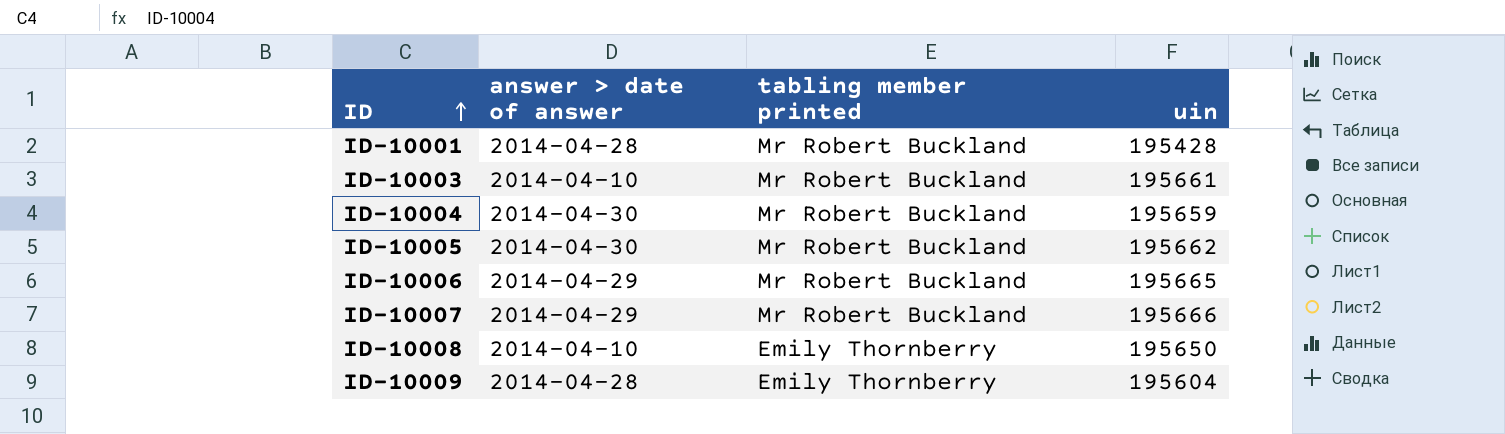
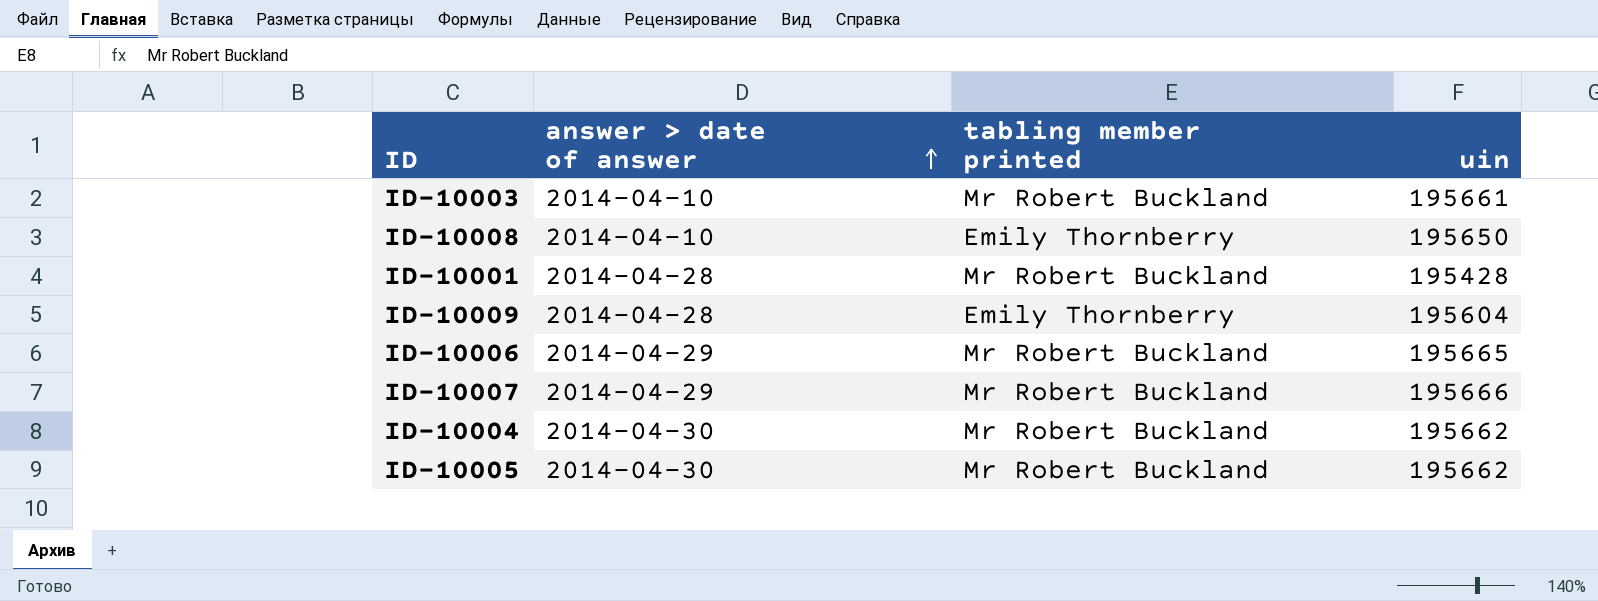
row order: ID ascending -> answer > date of answer ascending
ID-10004 | uin: 195659 -> 195662

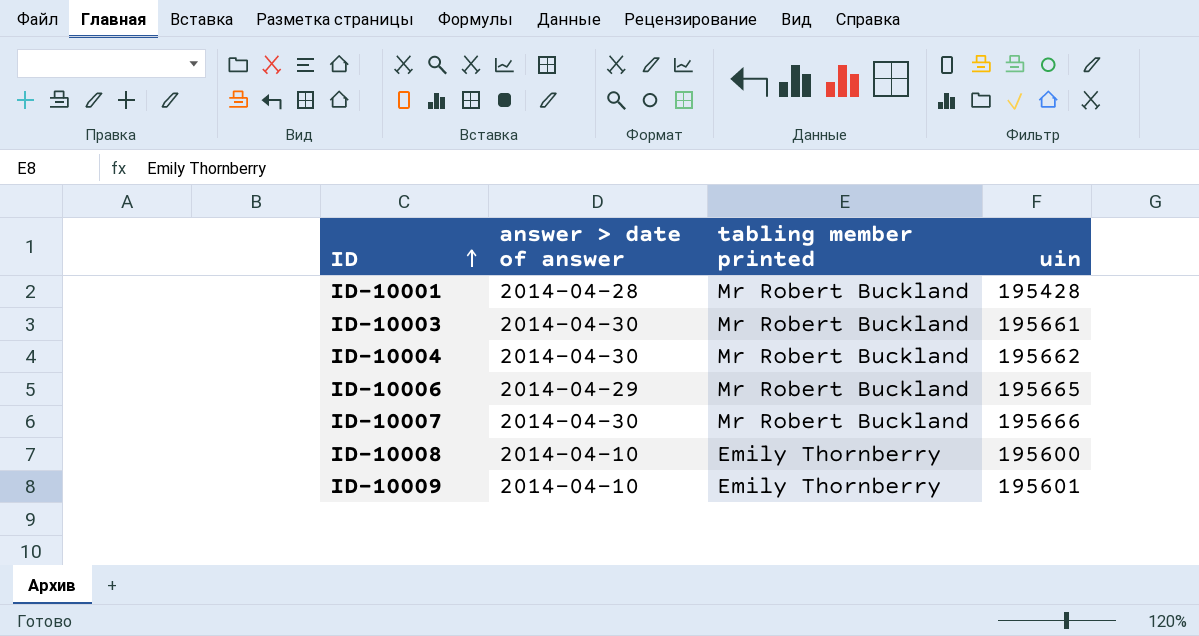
row order: answer > date of answer ascending -> ID ascending
row ID-10005: 2014-04-30 | Mr Robert Buckland | 195662 -> none
ID-10003 | answer > date of answer: 2014-04-10 -> 2014-04-30
ID-10007 | answer > date of answer: 2014-04-29 -> 2014-04-30
ID-10008 | uin: 195650 -> 195600
ID-10009 | answer > date of answer: 2014-04-28 -> 2014-04-10
ID-10009 | uin: 195604 -> 195601

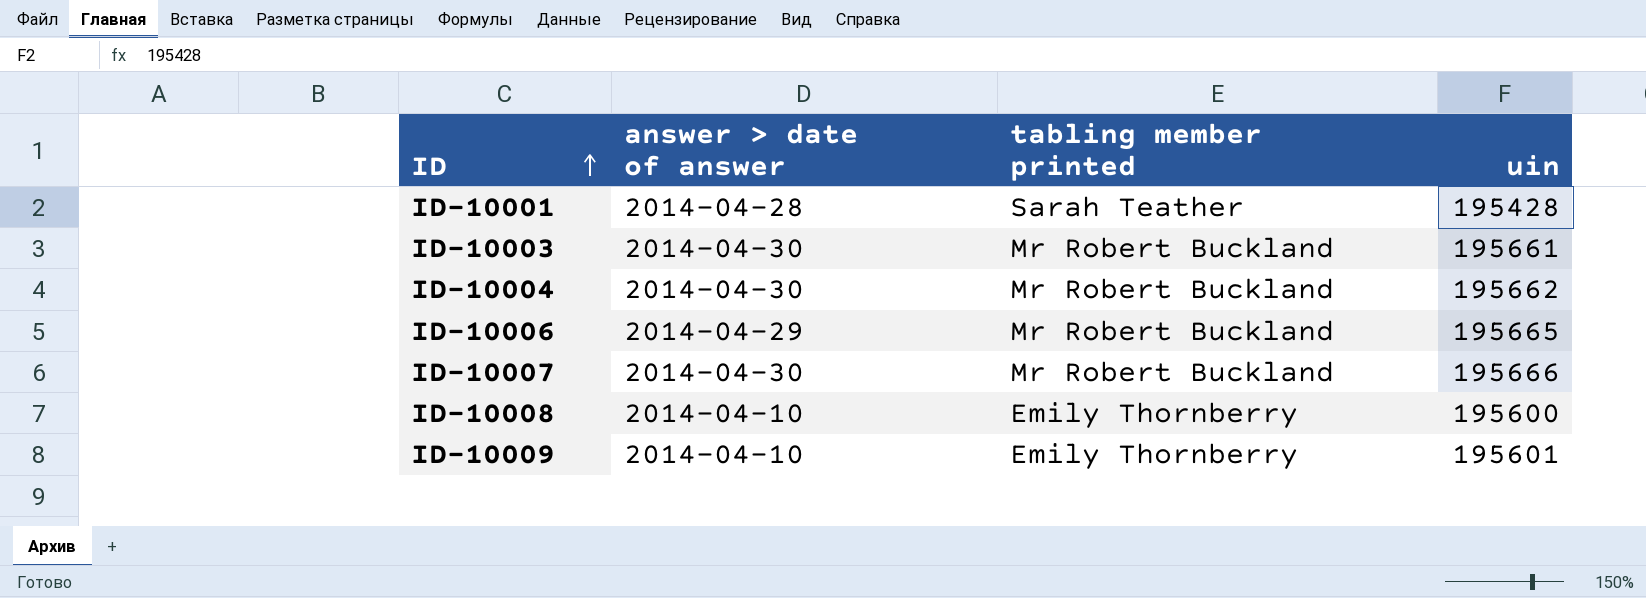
ID-10001 | tabling member printed: Mr Robert Buckland -> Sarah Teather

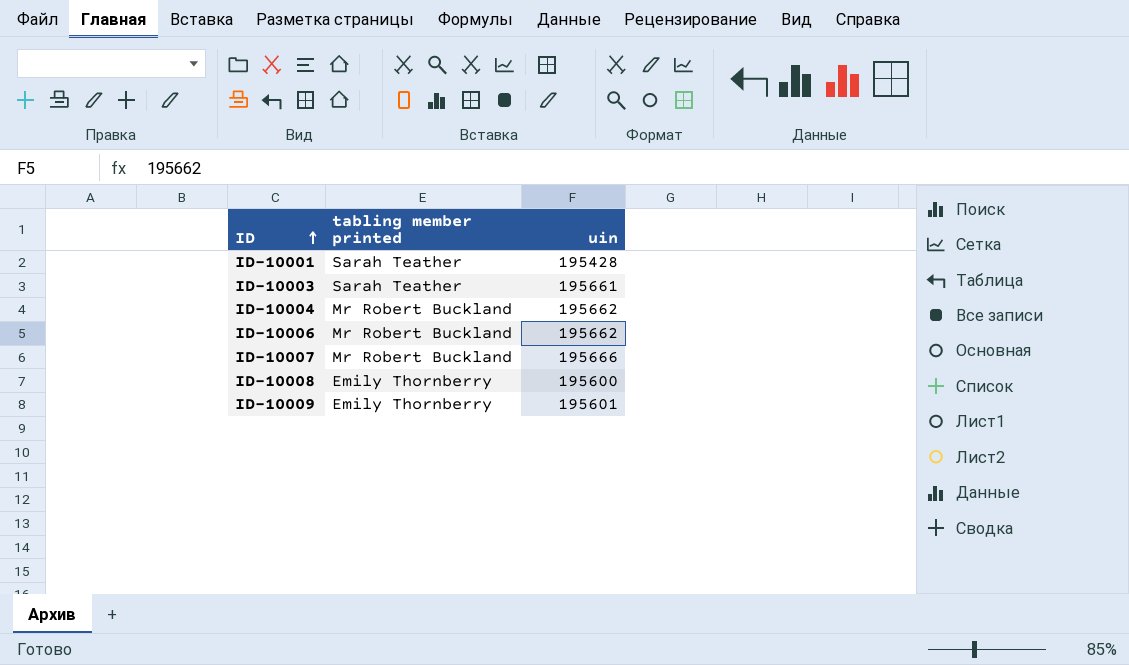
column answer > date of answer | position: 2 -> none
ID-10003 | tabling member printed: Mr Robert Buckland -> Sarah Teather
ID-10006 | uin: 195665 -> 195662

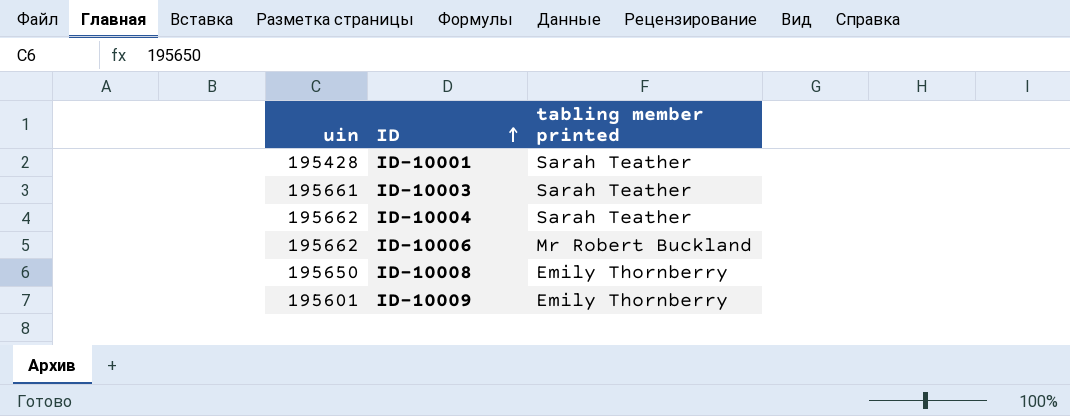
column uin | position: 3 -> 1
row ID-10007: Mr Robert Buckland | 195666 -> none
ID-10004 | tabling member printed: Mr Robert Buckland -> Sarah Teather
ID-10008 | uin: 195600 -> 195650

